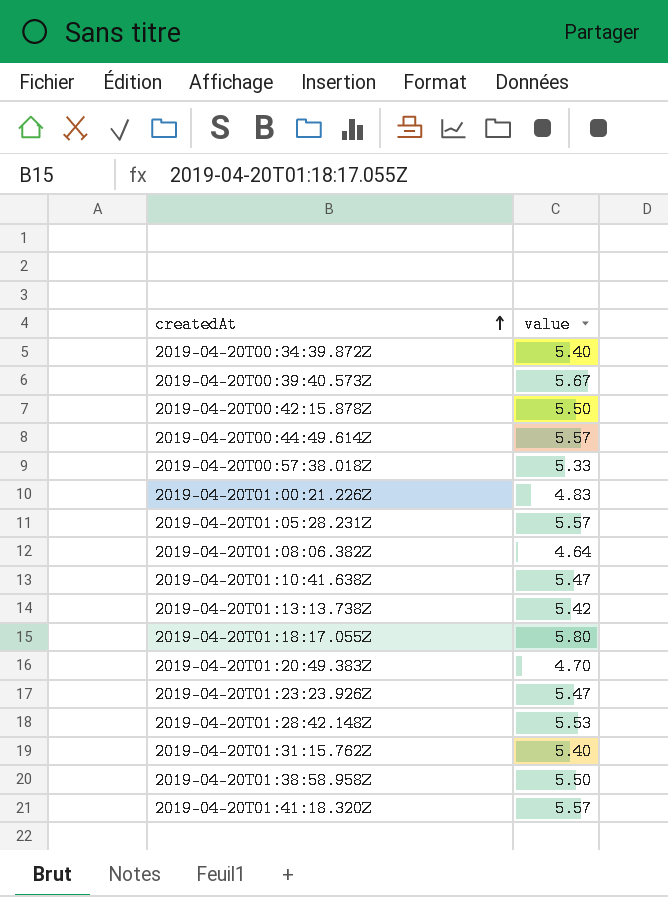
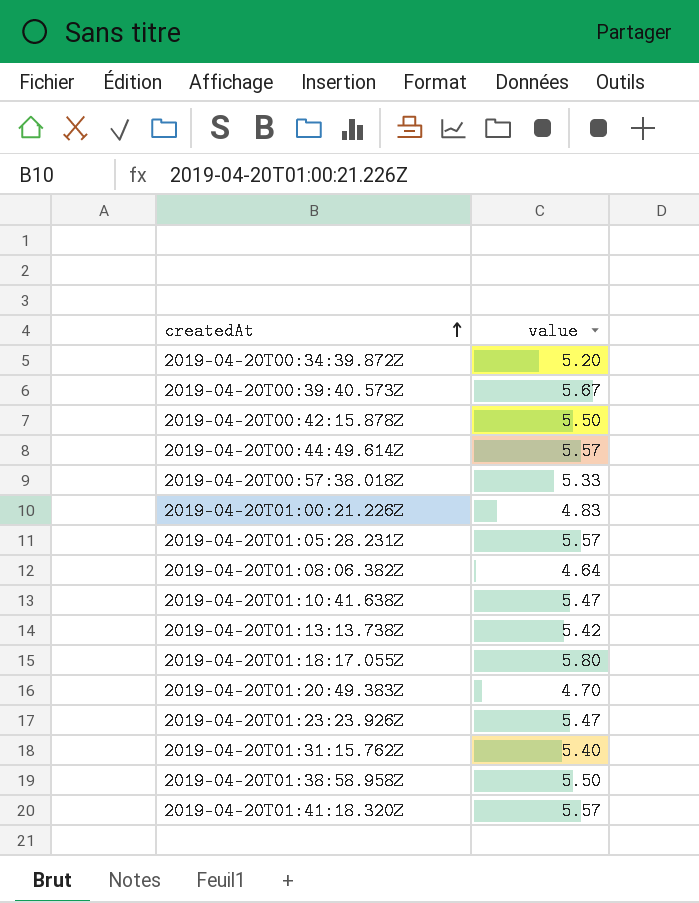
row 2019-04-20T01:28:42.148Z: 5.53 -> none
2019-04-20T00:34:39.872Z | value: 5.40 -> 5.20

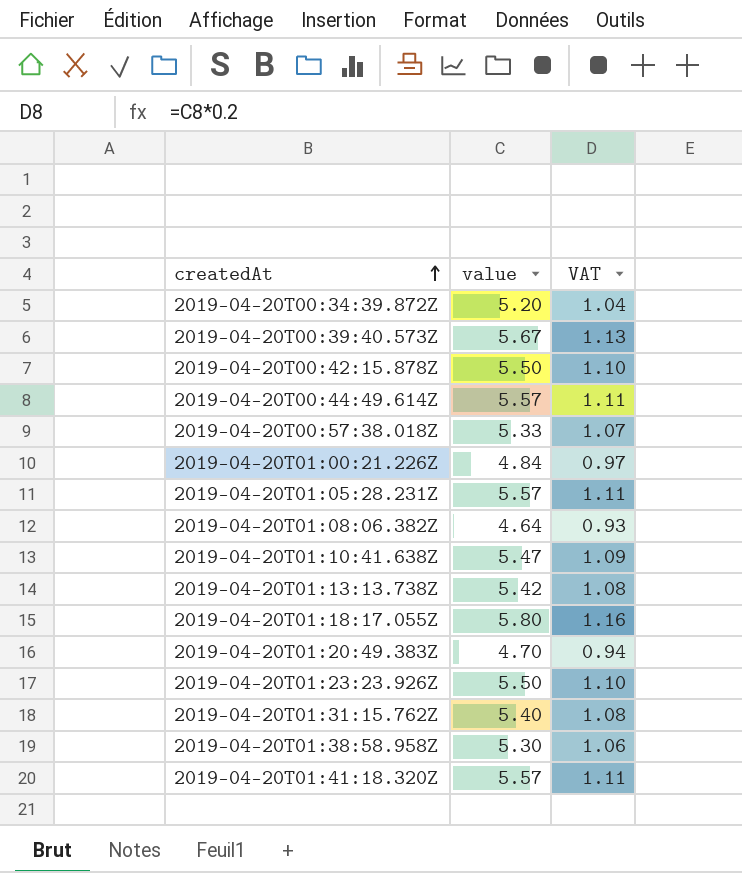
column VAT | formula: none -> [value] * 0.2
2019-04-20T01:00:21.226Z | value: 4.83 -> 4.84
2019-04-20T01:23:23.926Z | value: 5.47 -> 5.50
2019-04-20T01:38:58.958Z | value: 5.50 -> 5.30

